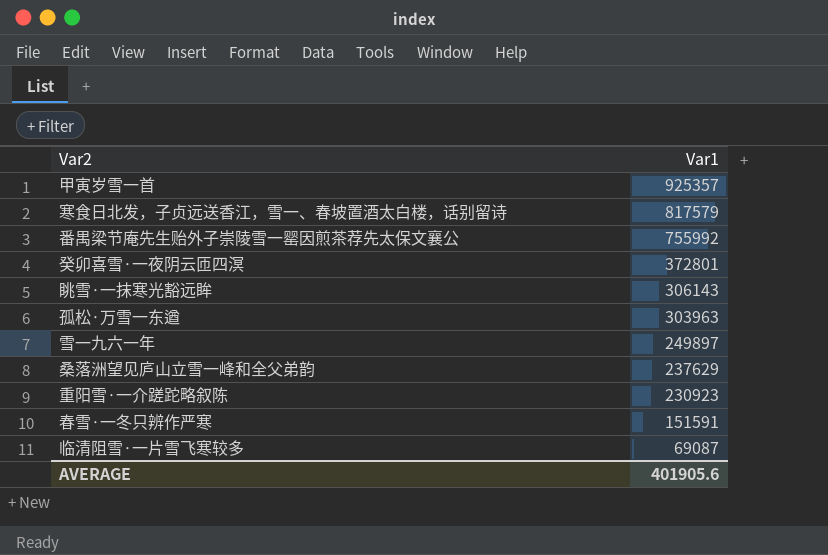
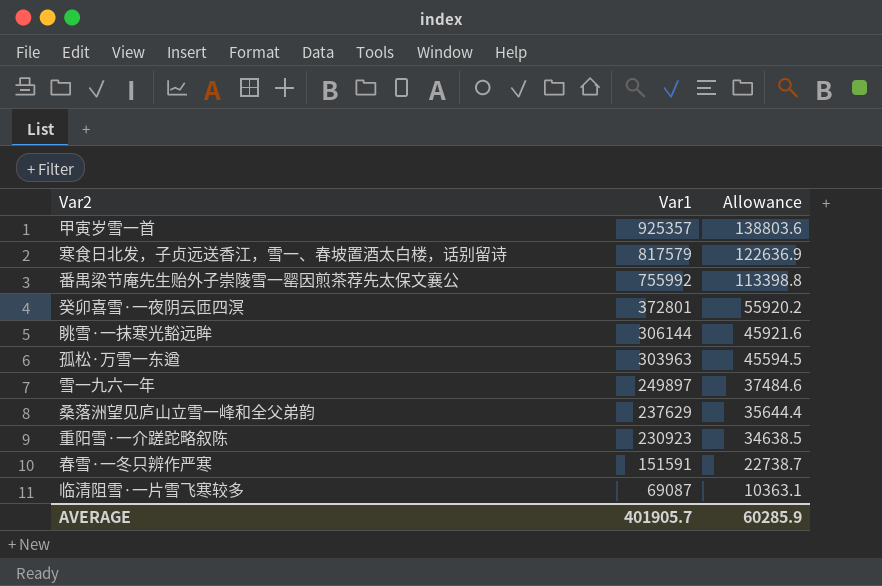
column Allowance | formula: none -> [Var1] * 0.15
眺雪·一抹寒光豁远眸 | Var1: 306143 -> 306144
AVERAGE | Var1: 401905.6 -> 401905.7

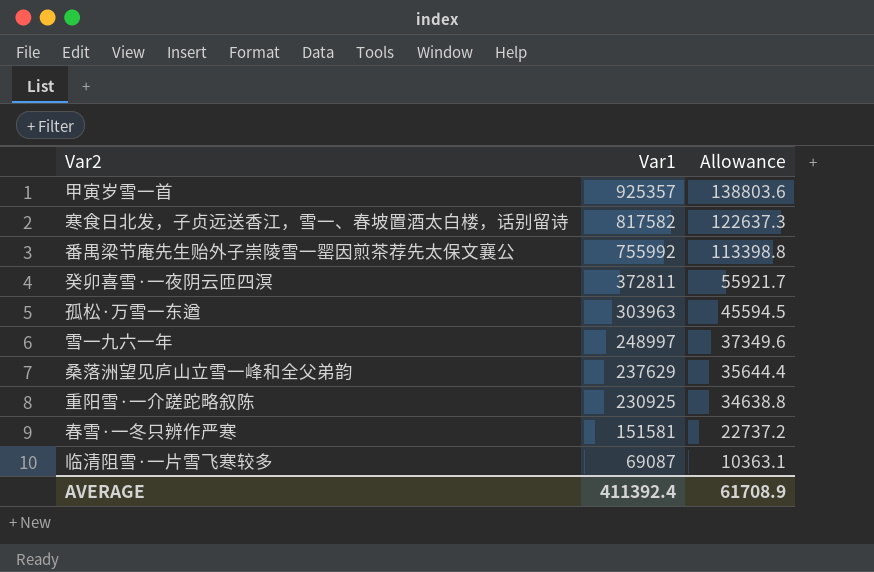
row 眺雪·一抹寒光豁远眸: 306144 | 45921.6 -> none
寒食日北发，子贞远送香江，雪一、春坡置酒太白楼，话别留诗 | Var1: 817579 -> 817582
寒食日北发，子贞远送香江，雪一、春坡置酒太白楼，话别留诗 | Allowance: 122636.9 -> 122637.3
癸卯喜雪·一夜阴云匝四溟 | Var1: 372801 -> 372811
癸卯喜雪·一夜阴云匝四溟 | Allowance: 55920.2 -> 55921.7
雪一九六一年 | Var1: 249897 -> 248997
雪一九六一年 | Allowance: 37484.6 -> 37349.6
重阳雪·一介蹉跎略叙陈 | Var1: 230923 -> 230925
重阳雪·一介蹉跎略叙陈 | Allowance: 34638.5 -> 34638.8
春雪·一冬只辨作严寒 | Var1: 151591 -> 151581
春雪·一冬只辨作严寒 | Allowance: 22738.7 -> 22737.2
AVERAGE | Var1: 401905.7 -> 411392.4
AVERAGE | Allowance: 60285.9 -> 61708.9

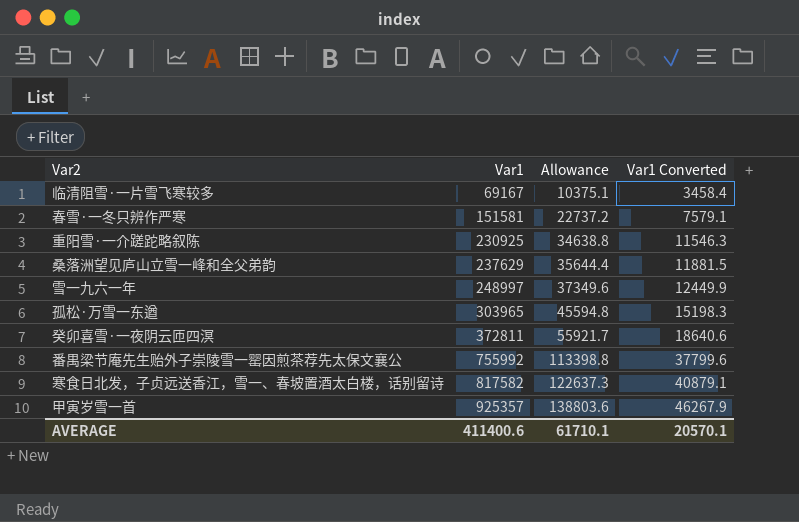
row order: Var1 descending -> Var1 ascending
column Var1 Converted | formula: none -> [Var1] * 0.05
临清阻雪·一片雪飞寒较多 | Var1: 69087 -> 69167
临清阻雪·一片雪飞寒较多 | Allowance: 10363.1 -> 10375.1
孤松·万雪一东遒 | Var1: 303963 -> 303965
孤松·万雪一东遒 | Allowance: 45594.5 -> 45594.8
AVERAGE | Var1: 411392.4 -> 411400.6
AVERAGE | Allowance: 61708.9 -> 61710.1

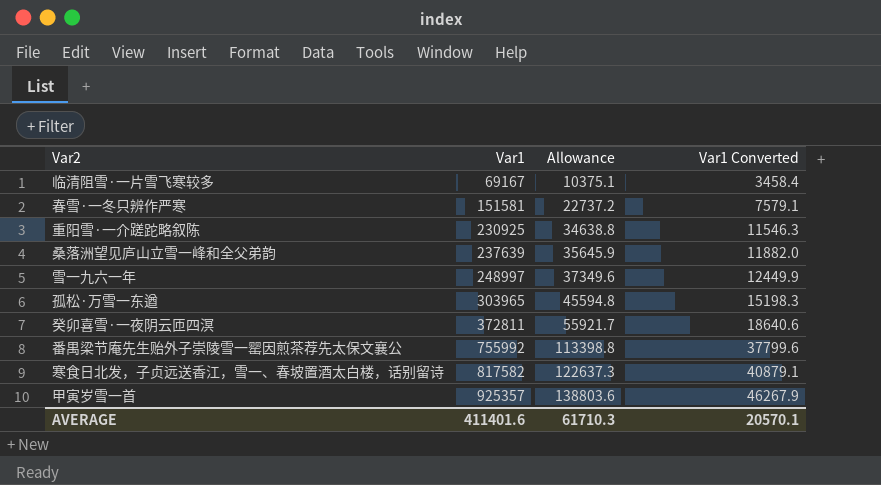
桑落洲望见庐山立雪一峰和全父弟韵 | Var1: 237629 -> 237639
桑落洲望见庐山立雪一峰和全父弟韵 | Allowance: 35644.4 -> 35645.9
桑落洲望见庐山立雪一峰和全父弟韵 | Var1 Converted: 11881.5 -> 11882.0
AVERAGE | Var1: 411400.6 -> 411401.6
AVERAGE | Allowance: 61710.1 -> 61710.3

